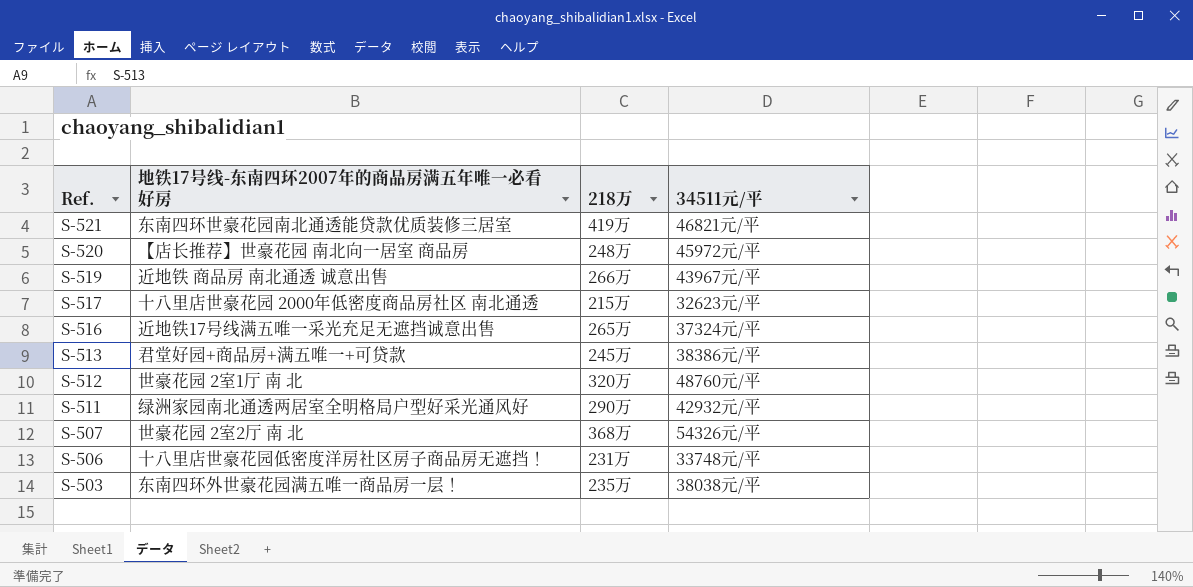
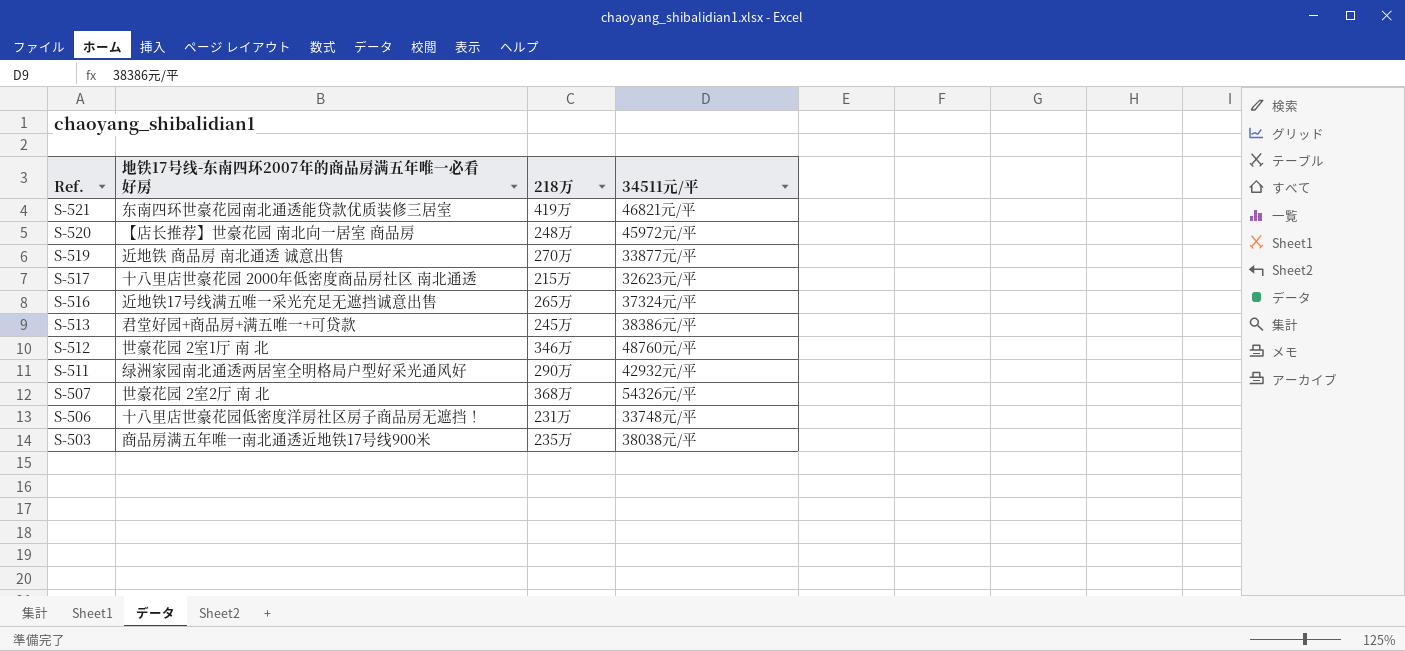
S-519 | 218万: 266万 -> 270万
S-519 | 34511元/平: 43967元/平 -> 33877元/平
S-512 | 218万: 320万 -> 346万
S-503 | 地铁17号线-东南四环2007年的商品房满五年唯一必看好房: 东南四环外世豪花园满五唯一商品房一层！ -> 商品房满五年唯一南北通透近地铁17号线900米

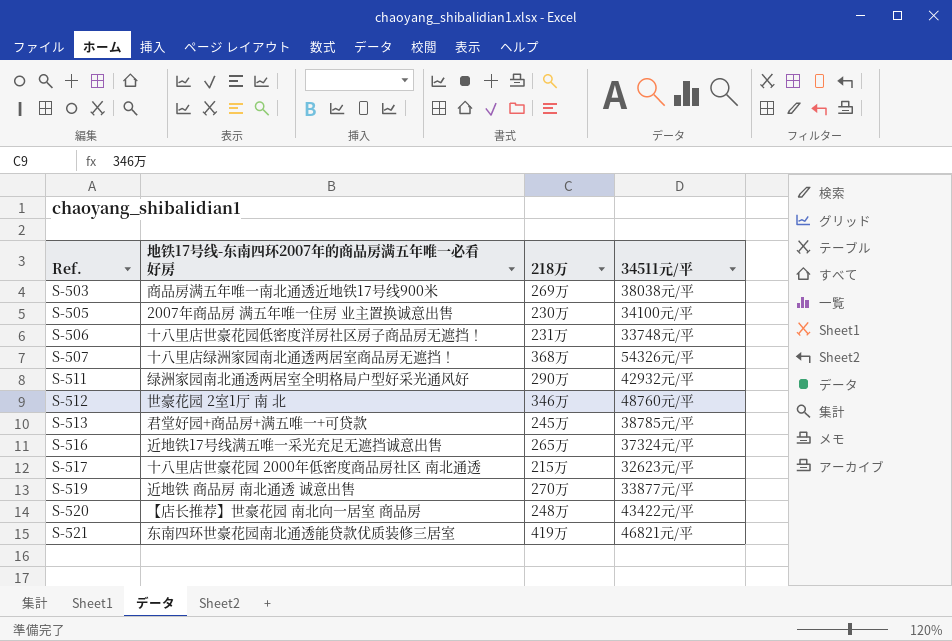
row order: Ref. descending -> Ref. ascending
S-503 | 218万: 235万 -> 269万
row S-505: none -> 2007年商品房 满五年唯一住房 业主置换诚意出售 | 230万 | 34100元/平
S-507 | 地铁17号线-东南四环2007年的商品房满五年唯一必看好房: 世豪花园 2室2厅 南 北 -> 十八里店绿洲家园南北通透两居室商品房无遮挡！
S-513 | 34511元/平: 38386元/平 -> 38785元/平
S-520 | 34511元/平: 45972元/平 -> 43422元/平

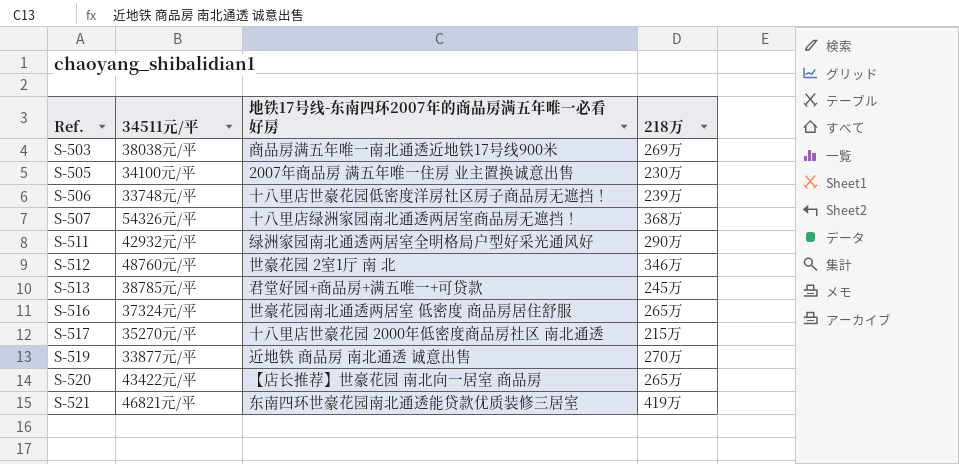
column 34511元/平 | position: 4 -> 2
S-506 | 218万: 231万 -> 239万
S-516 | 地铁17号线-东南四环2007年的商品房满五年唯一必看好房: 近地铁17号线满五唯一采光充足无遮挡诚意出售 -> 世豪花园南北通透两居室 低密度 商品房居住舒服
S-517 | 34511元/平: 32623元/平 -> 35270元/平
S-520 | 218万: 248万 -> 265万

